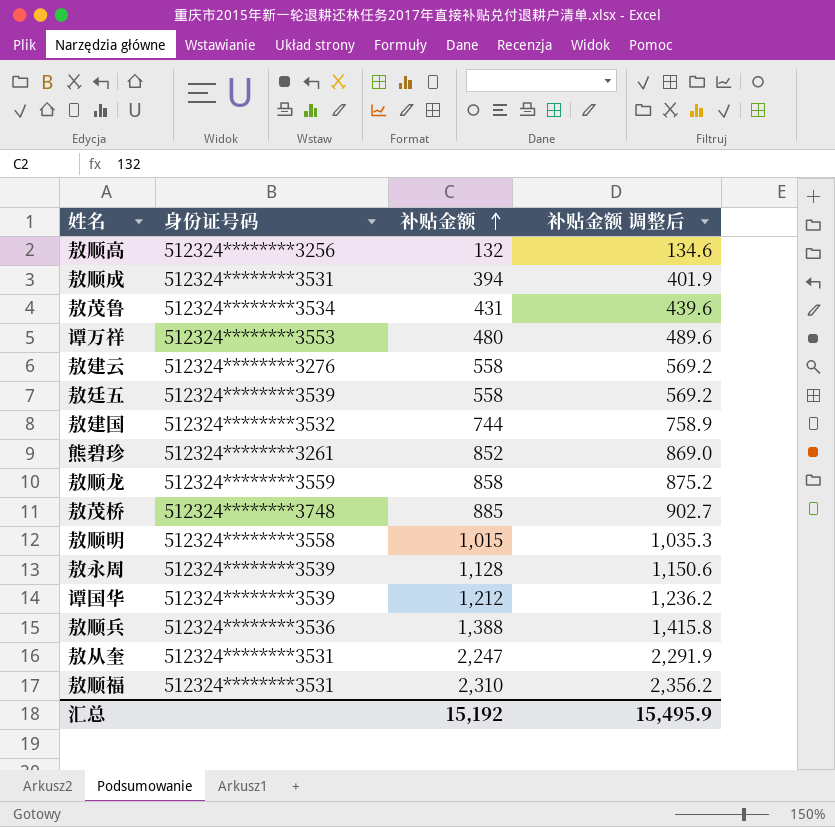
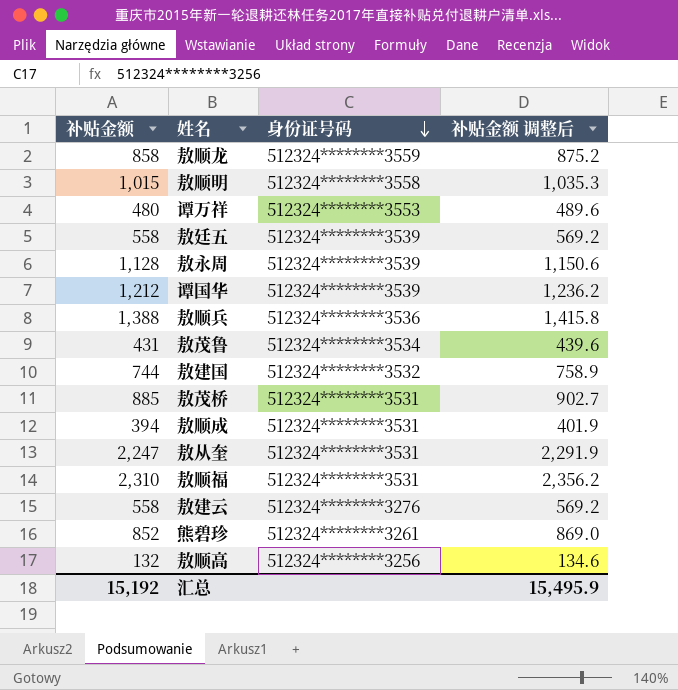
row order: 补贴金额 ascending -> 身份证号码 descending
column 补贴金额 | position: 3 -> 1
敖茂桥 | 身份证号码: 512324********3748 -> 512324********3531

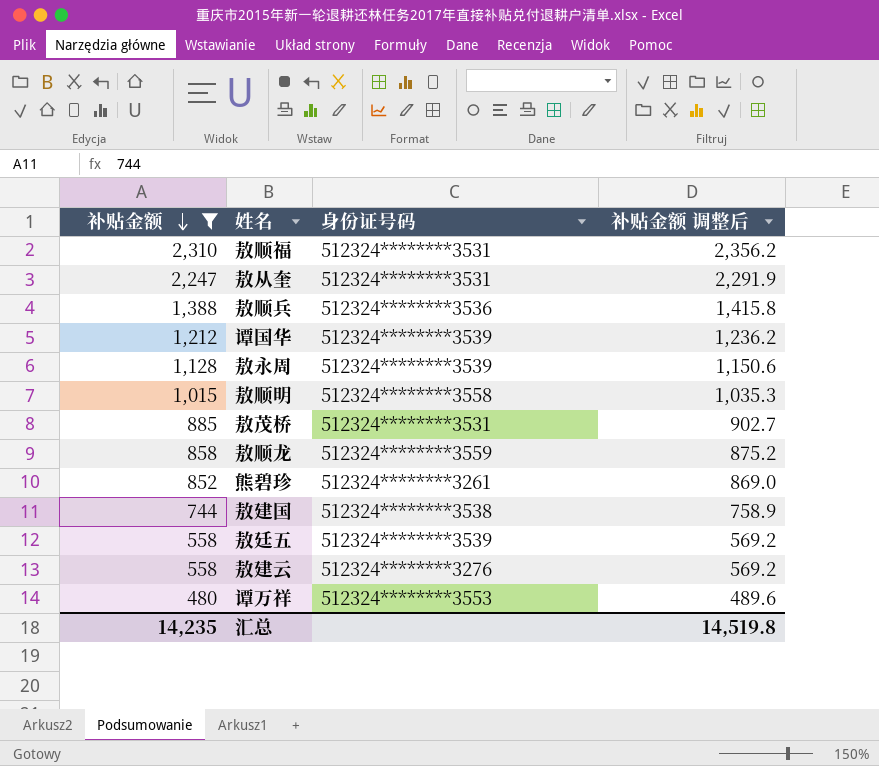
filter: none -> 补贴金额 >= 480
row order: 身份证号码 descending -> 补贴金额 descending
敖建国 | 身份证号码: 512324********3532 -> 512324********3538
汇总 | 补贴金额: 15,192 -> 14,235
汇总 | 补贴金额 调整后: 15,495.9 -> 14,519.8

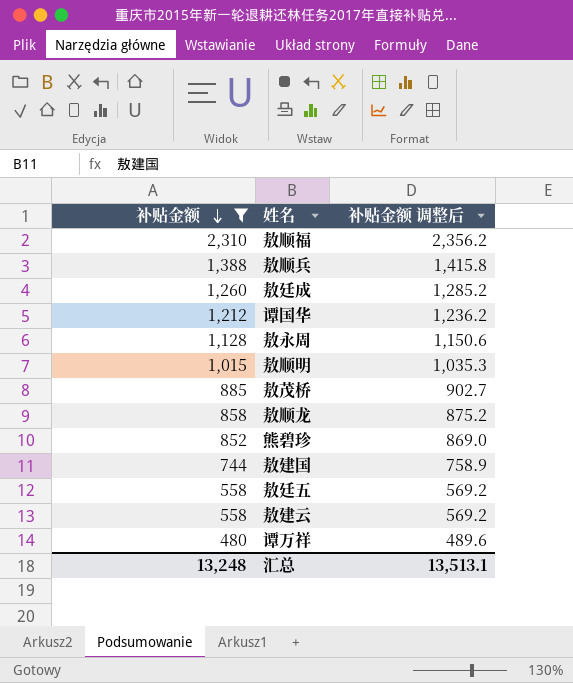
column 身份证号码 | position: 3 -> none
row 敖从奎: 2,247 | 512324********3531 | 2,291.9 -> none
row 敖廷成: none -> 1,260 | 1,285.2
汇总 | 补贴金额: 14,235 -> 13,248
汇总 | 补贴金额 调整后: 14,519.8 -> 13,513.1

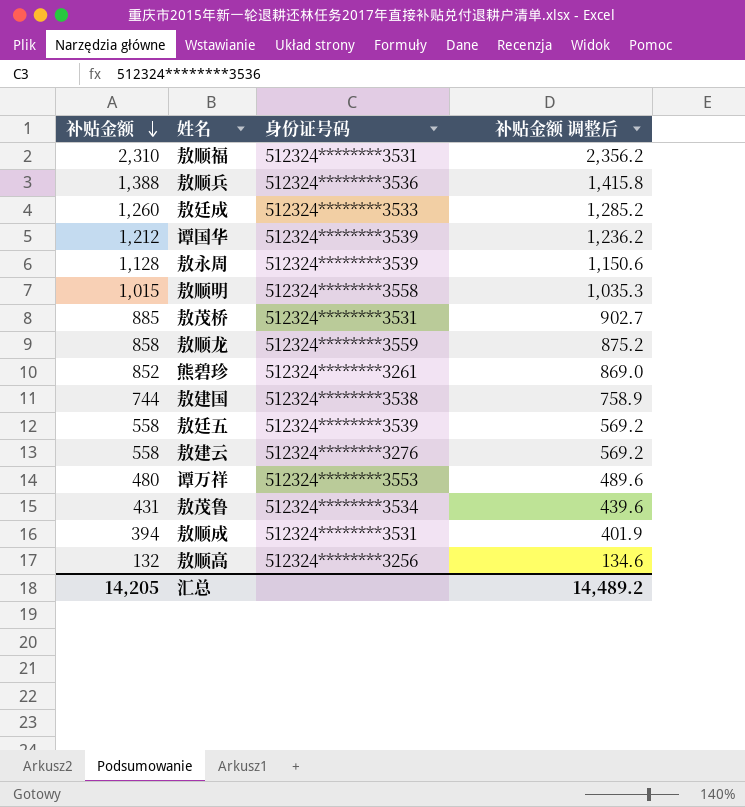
filter: 补贴金额 >= 480 -> none
column 身份证号码 | position: none -> 3
汇总 | 补贴金额: 13,248 -> 14,205
汇总 | 补贴金额 调整后: 13,513.1 -> 14,489.2

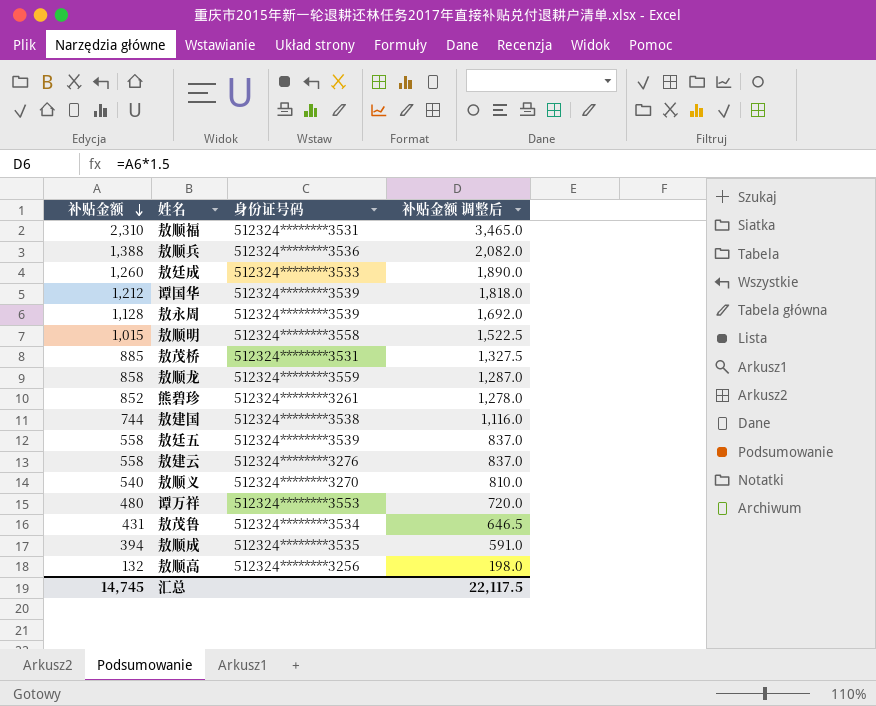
column 补贴金额 调整后 | formula: [补贴金额] * 1.02 -> [补贴金额] * 1.5
row 敖顺义: none -> 540 | 512324********3270 | 810.0
敖顺成 | 身份证号码: 512324********3531 -> 512324********3535
汇总 | 补贴金额: 14,205 -> 14,745
汇总 | 补贴金额 调整后: 14,489.2 -> 22,117.5

